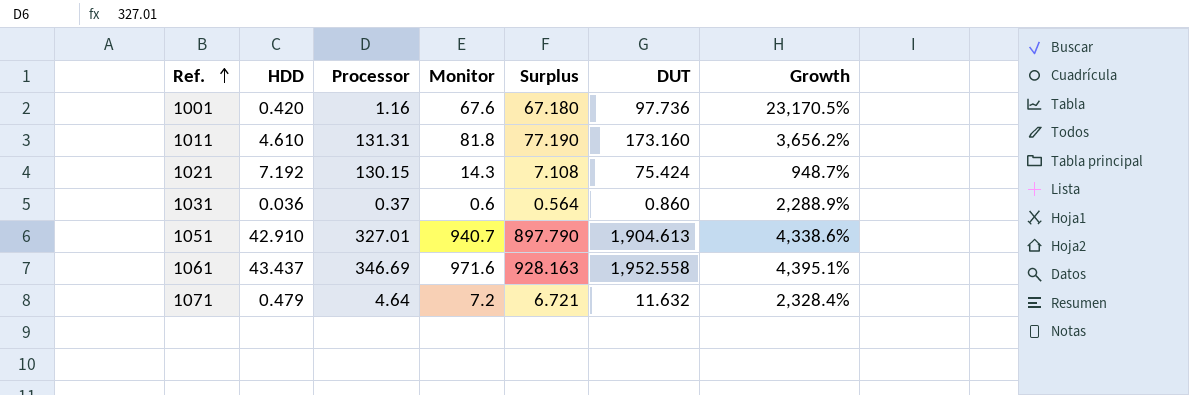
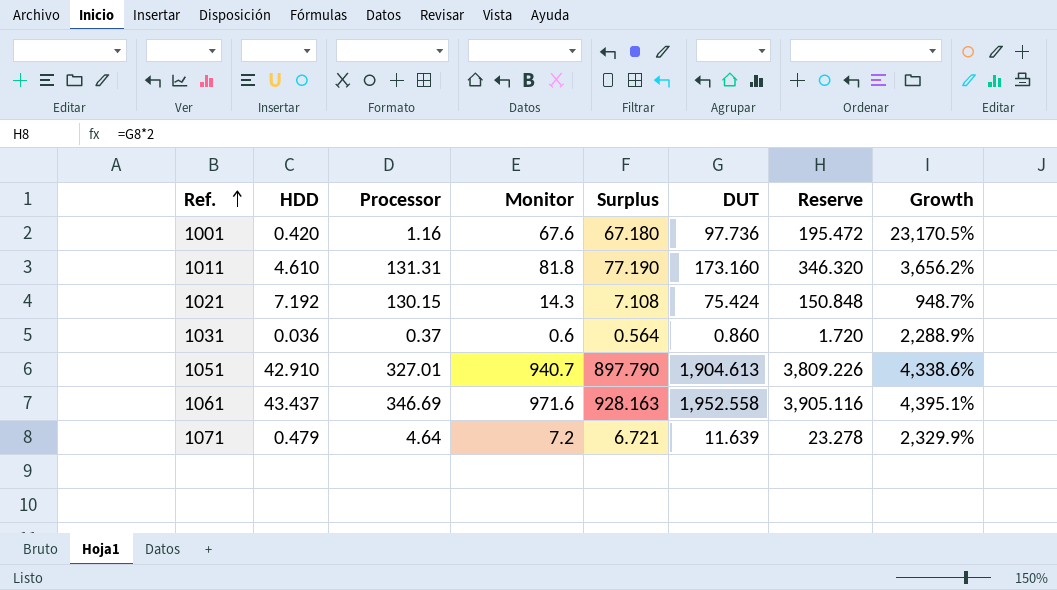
column Reserve | formula: none -> [DUT] * 2
1071 | DUT: 11.632 -> 11.639
1071 | Growth: 2,328.4% -> 2,329.9%

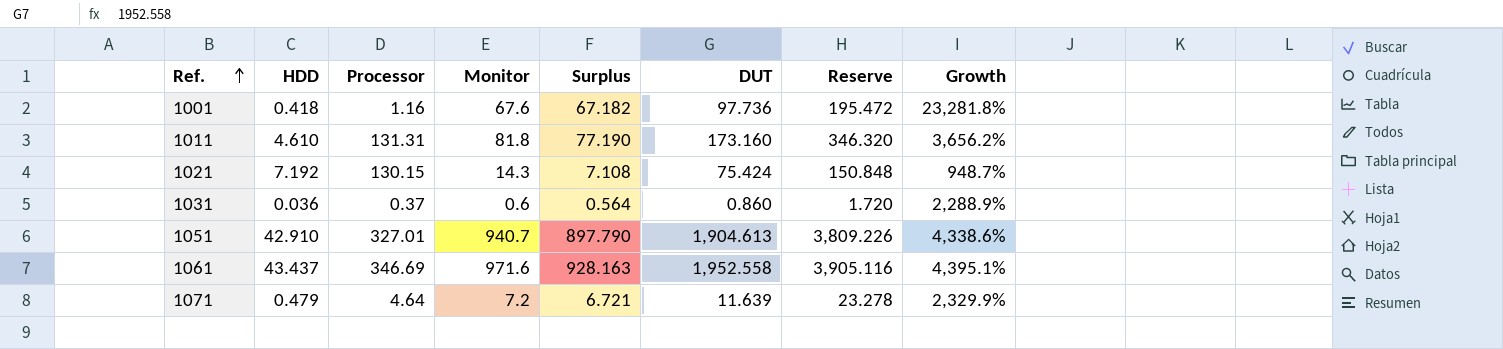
1001 | HDD: 0.420 -> 0.418
1001 | Surplus: 67.180 -> 67.182
1001 | Growth: 23,170.5% -> 23,281.8%

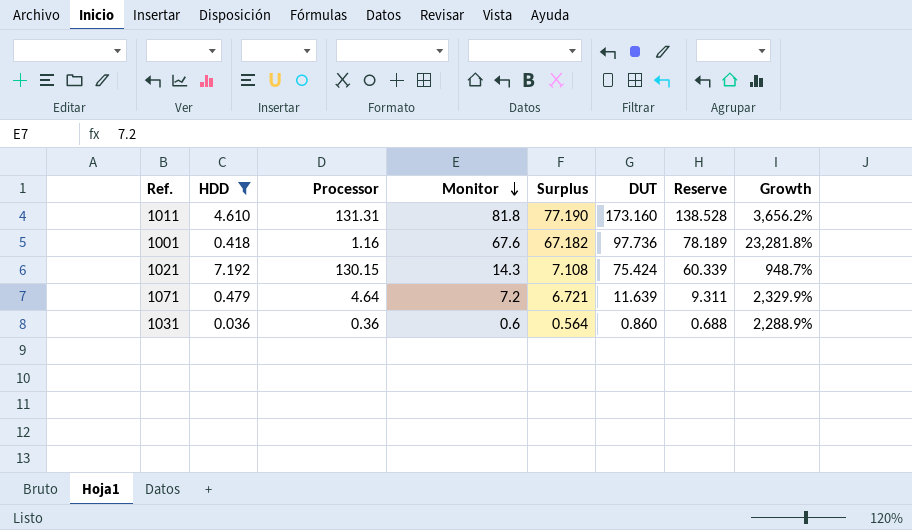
filter: none -> HDD <= 7.192
row order: Ref. ascending -> Monitor descending
column Reserve | formula: [DUT] * 2 -> [DUT] * 0.8
1031 | Processor: 0.37 -> 0.36

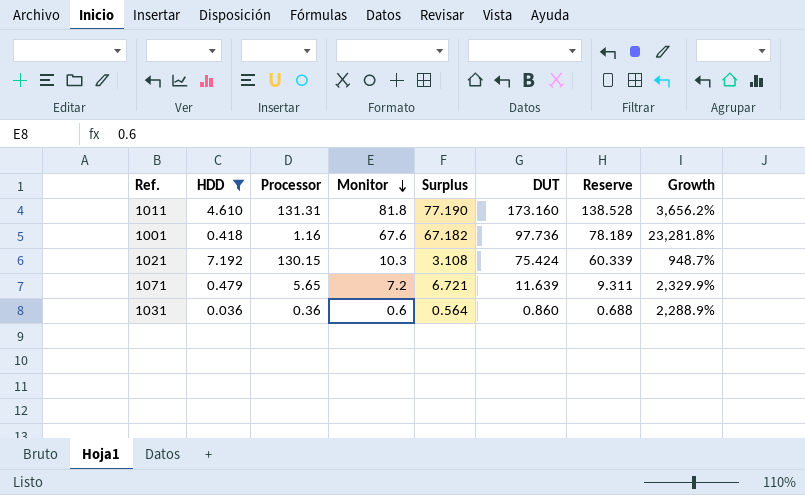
1021 | Monitor: 14.3 -> 10.3
1021 | Surplus: 7.108 -> 3.108
1071 | Processor: 4.64 -> 5.65

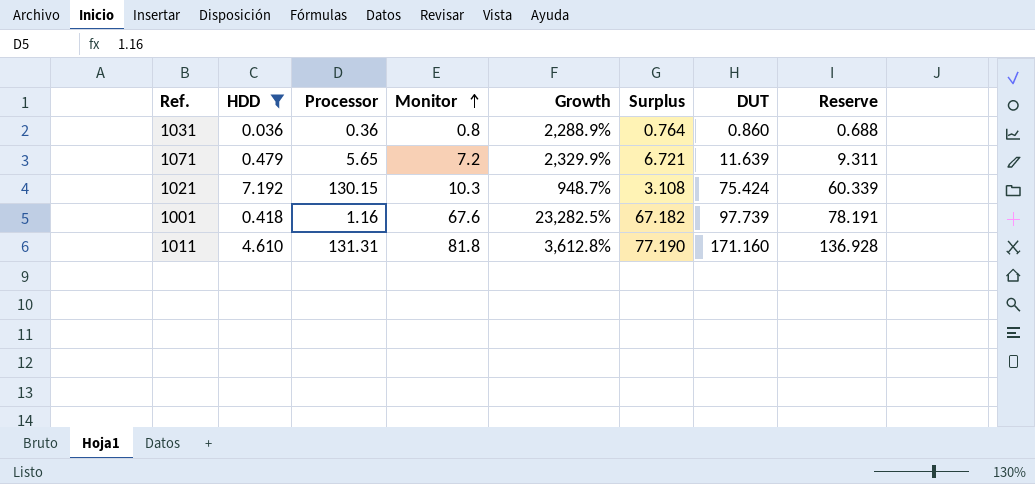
row order: Monitor descending -> Monitor ascending
column Growth | position: 8 -> 5
1031 | Monitor: 0.6 -> 0.8
1031 | Surplus: 0.564 -> 0.764
1001 | Growth: 23,281.8% -> 23,282.5%
1001 | DUT: 97.736 -> 97.739
1001 | Reserve: 78.189 -> 78.191
1011 | Growth: 3,656.2% -> 3,612.8%
1011 | DUT: 173.160 -> 171.160
1011 | Reserve: 138.528 -> 136.928

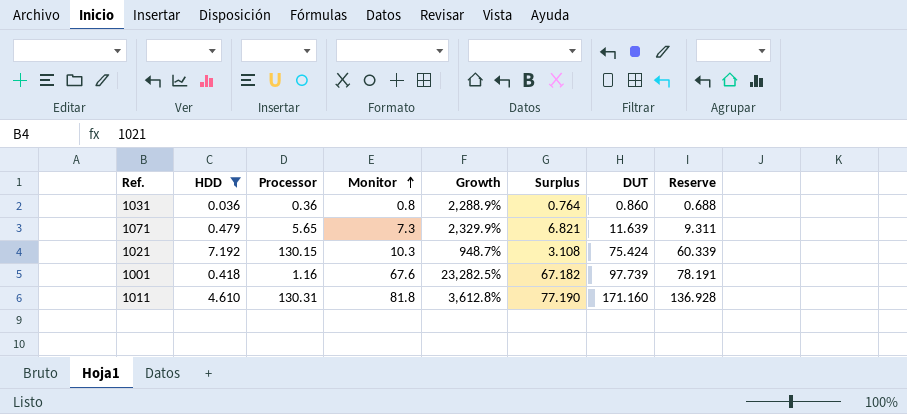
1071 | Monitor: 7.2 -> 7.3
1071 | Surplus: 6.721 -> 6.821
1011 | Processor: 131.31 -> 130.31

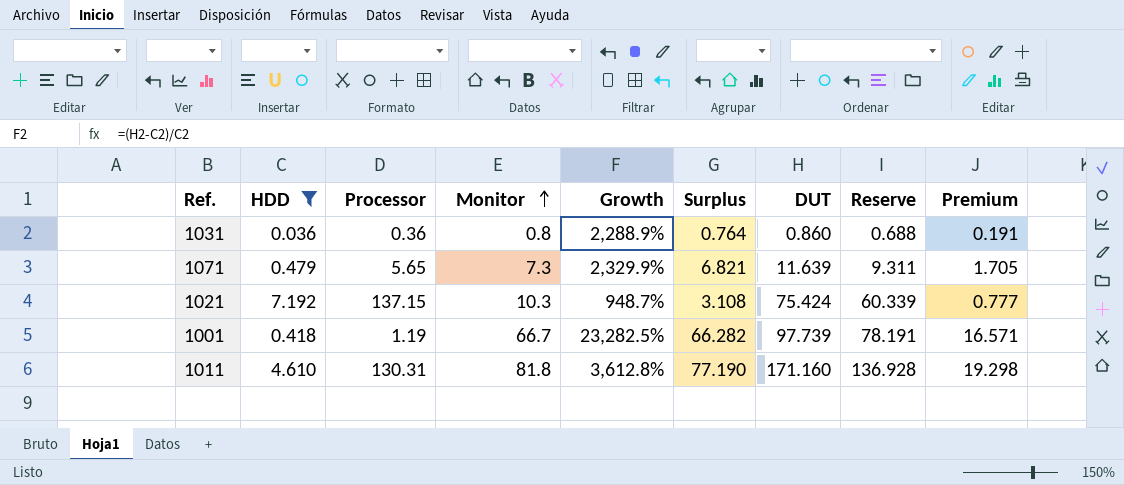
column Premium | formula: none -> [Surplus] * 0.25
1021 | Processor: 130.15 -> 137.15
1001 | Processor: 1.16 -> 1.19
1001 | Monitor: 67.6 -> 66.7
1001 | Surplus: 67.182 -> 66.282

